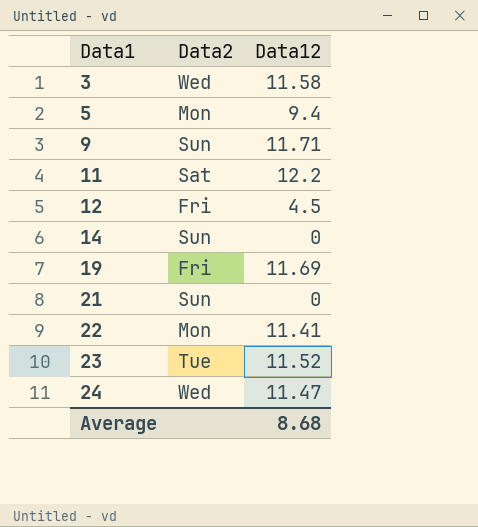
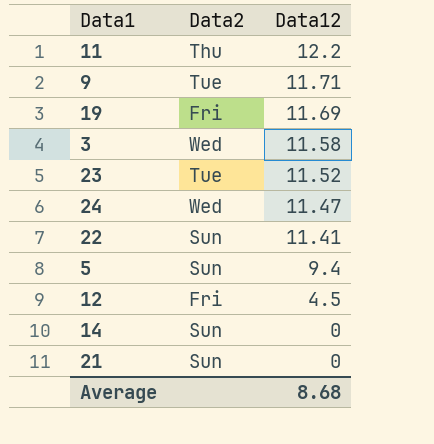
row order: Data1 ascending -> Data12 descending
11 | Data2: Sat -> Thu
9 | Data2: Sun -> Tue
22 | Data2: Mon -> Sun
5 | Data2: Mon -> Sun

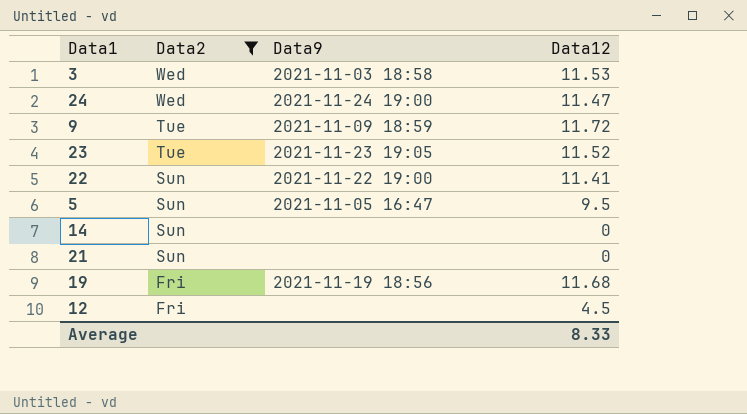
filter: none -> Data2 != Thu
row order: Data12 descending -> Data2 descending
column Data9 | position: none -> 3
3 | Data12: 11.58 -> 11.53
9 | Data12: 11.71 -> 11.72
5 | Data12: 9.4 -> 9.5
19 | Data12: 11.69 -> 11.68
Average | Data12: 8.68 -> 8.33

